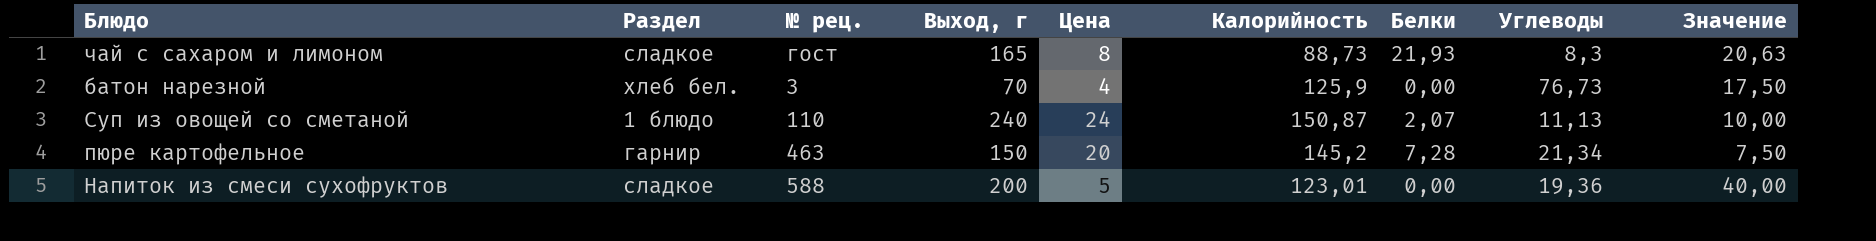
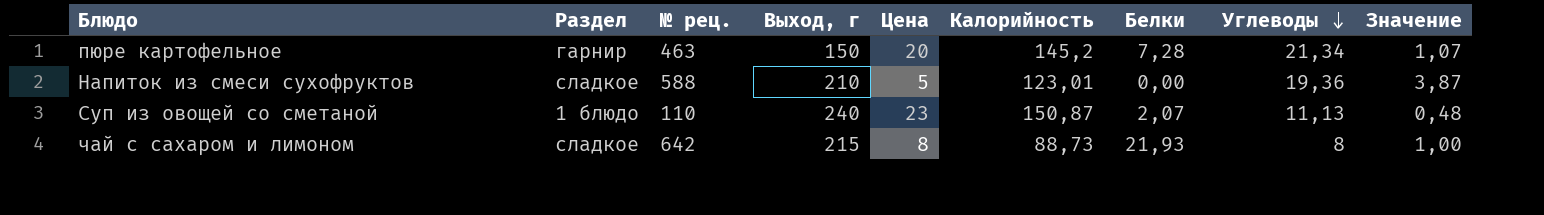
row order: none -> Углеводы descending
column Значение | formula: [Выход, г] / [Цена] -> [Углеводы] / [Цена]
row батон нарезной: хлеб бел. | 3 | 70 | 4 | 125,9 | 0,00 | 76,73 | 17,50 -> none
Напиток из смеси сухофруктов | Выход, г: 200 -> 210
Суп из овощей со сметаной | Цена: 24 -> 23
чай с сахаром и лимоном | № рец.: гост -> 642
чай с сахаром и лимоном | Выход, г: 165 -> 215
чай с сахаром и лимоном | Углеводы: 8,3 -> 8

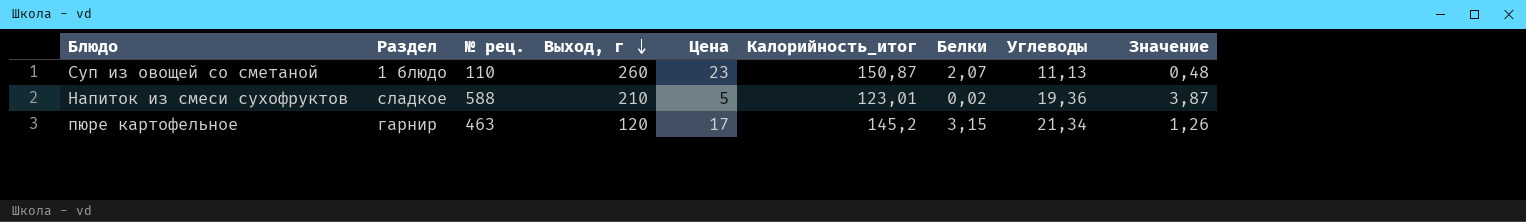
row order: Углеводы descending -> Выход, г descending
column name: Калорийность -> Калорийность_итог
row чай с сахаром и лимоном: сладкое | 642 | 215 | 8 | 88,73 | 21,93 | 8 | 1,00 -> none
Суп из овощей со сметаной | Выход, г: 240 -> 260
Напиток из смеси сухофруктов | Белки: 0,00 -> 0,02
пюре картофельное | Выход, г: 150 -> 120
пюре картофельное | Цена: 20 -> 17
пюре картофельное | Белки: 7,28 -> 3,15
пюре картофельное | Значение: 1,07 -> 1,26

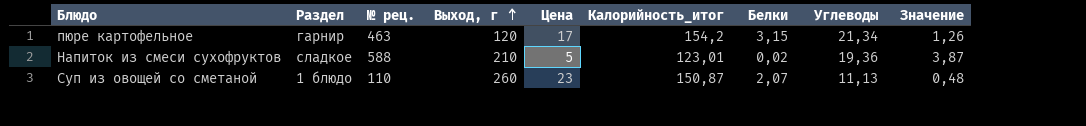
row order: Выход, г descending -> Выход, г ascending
пюре картофельное | Калорийность_итог: 145,2 -> 154,2

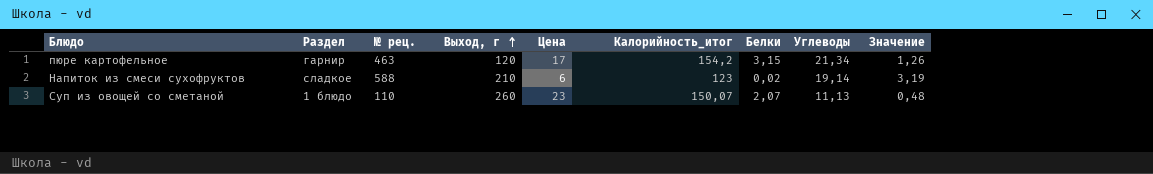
Напиток из смеси сухофруктов | Цена: 5 -> 6
Напиток из смеси сухофруктов | Калорийность_итог: 123,01 -> 123
Напиток из смеси сухофруктов | Углеводы: 19,36 -> 19,14
Напиток из смеси сухофруктов | Значение: 3,87 -> 3,19
Суп из овощей со сметаной | Калорийность_итог: 150,87 -> 150,07

